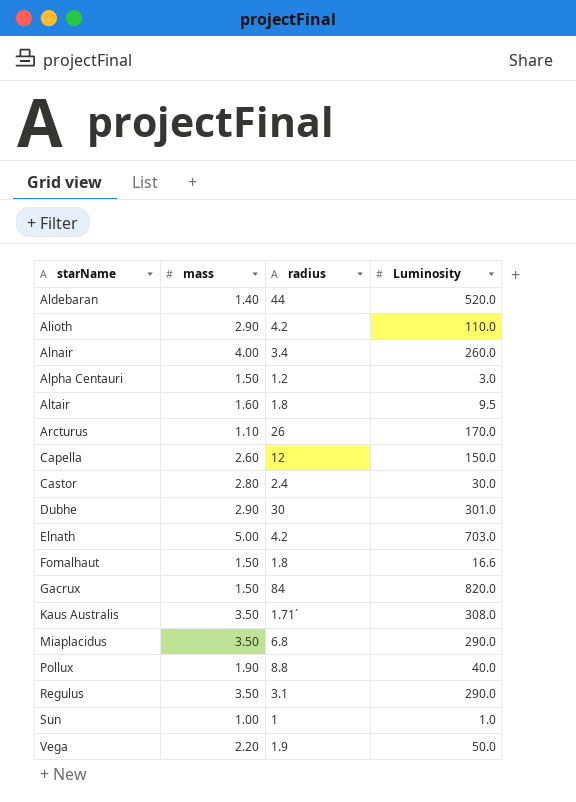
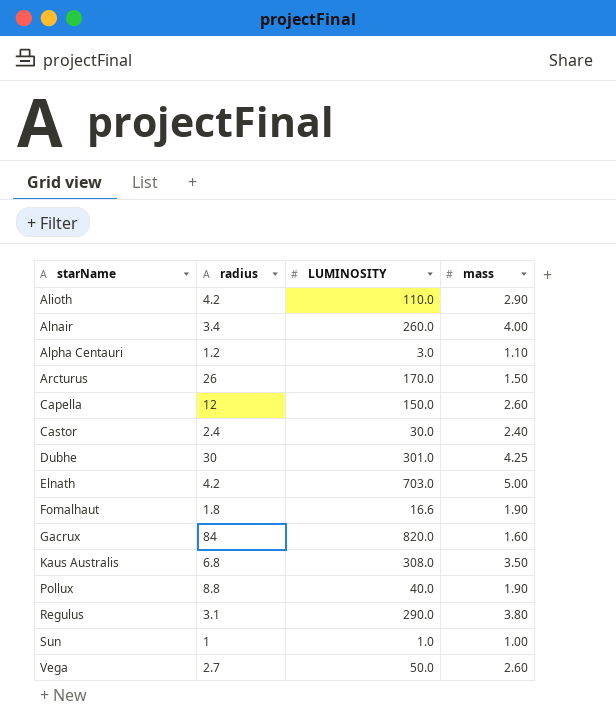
column name: Luminosity -> LUMINOSITY
column mass | position: 2 -> 4
row Aldebaran: 1.40 | 44 | 520.0 -> none
row Altair: 1.60 | 1.8 | 9.5 -> none
row Miaplacidus: 3.50 | 6.8 | 290.0 -> none
Alpha Centauri | mass: 1.50 -> 1.10
Arcturus | mass: 1.10 -> 1.50
Castor | mass: 2.80 -> 2.40
Dubhe | mass: 2.90 -> 4.25
Fomalhaut | mass: 1.50 -> 1.90
Gacrux | mass: 1.50 -> 1.60
Kaus Australis | radius: 1.71´ -> 6.8
Regulus | mass: 3.50 -> 3.80
Vega | radius: 1.9 -> 2.7
Vega | mass: 2.20 -> 2.60

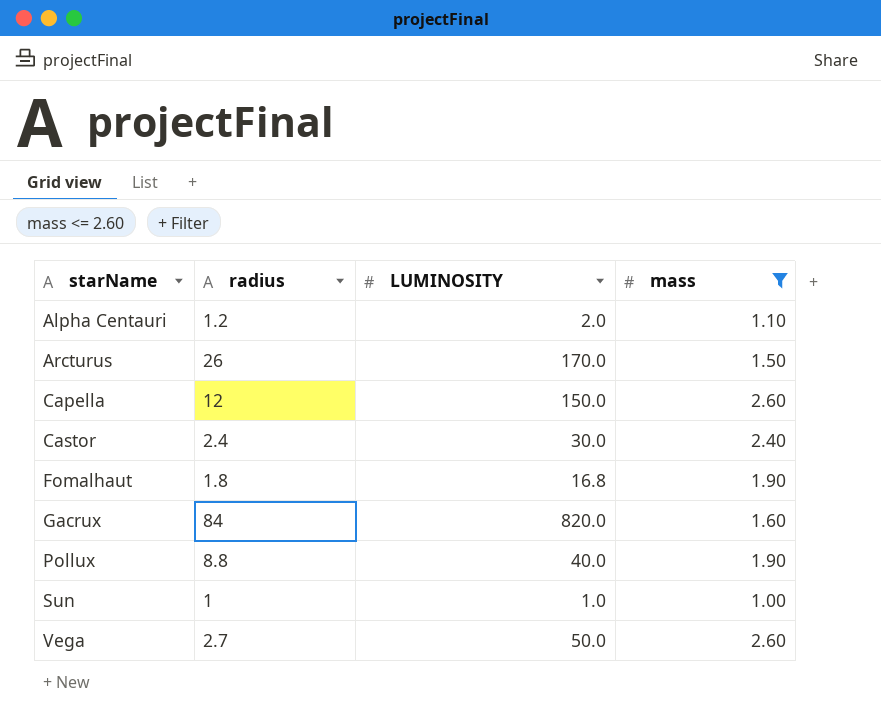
filter: none -> mass <= 2.60
Alpha Centauri | LUMINOSITY: 3.0 -> 2.0
Fomalhaut | LUMINOSITY: 16.6 -> 16.8

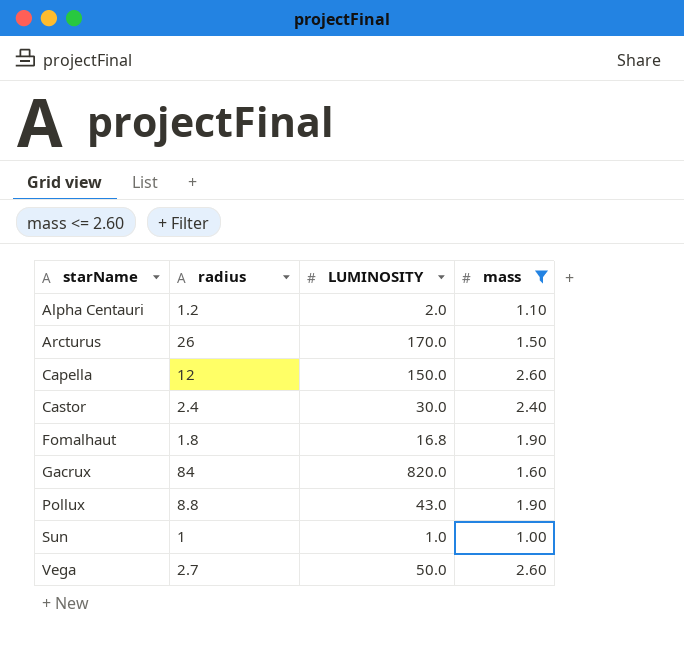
Pollux | LUMINOSITY: 40.0 -> 43.0

